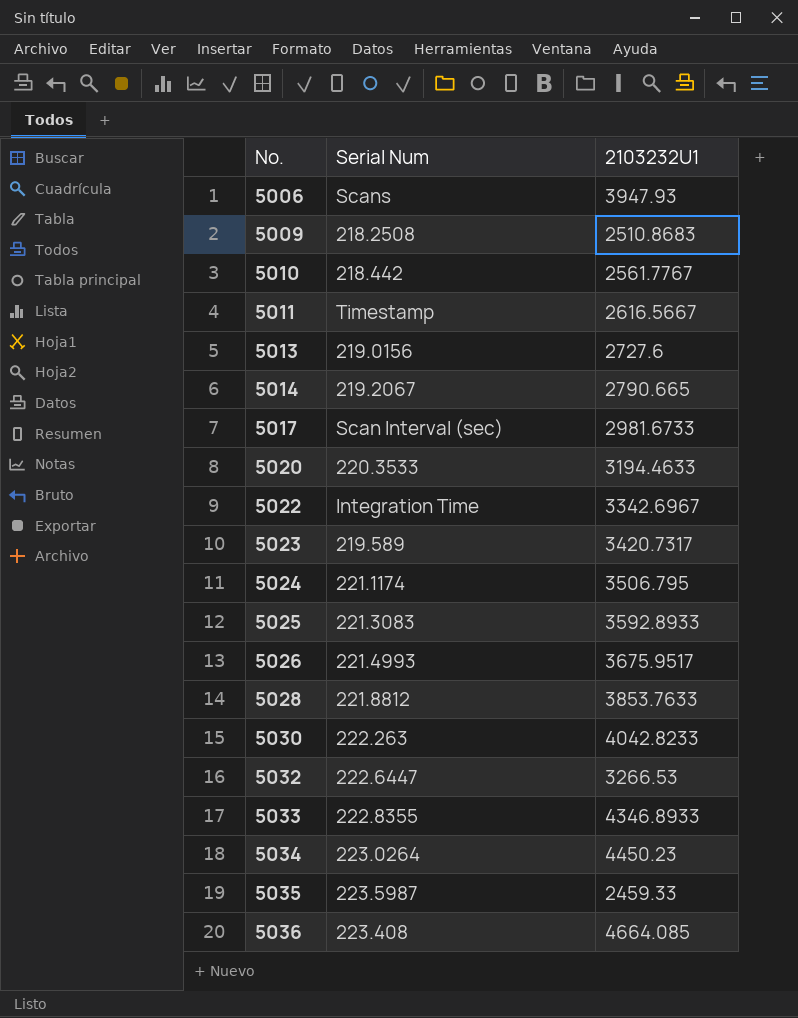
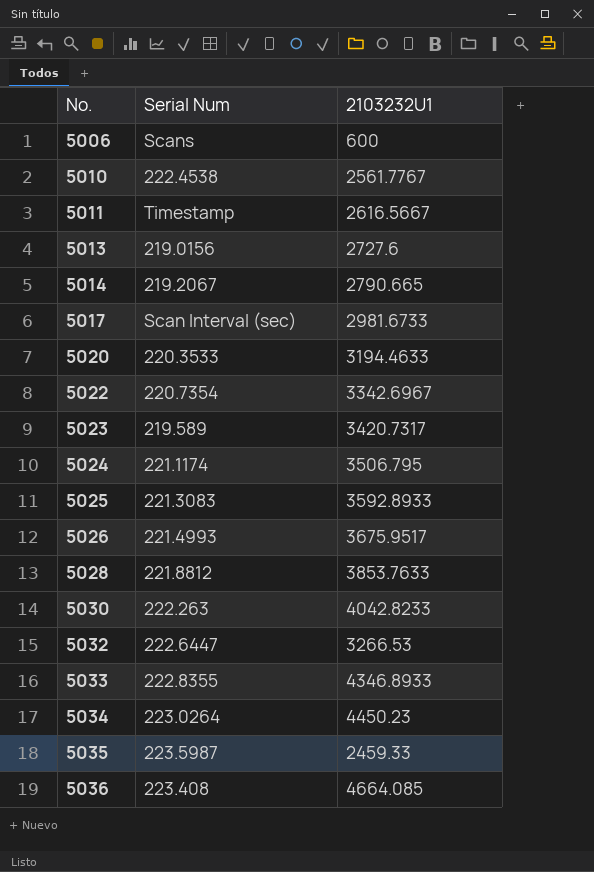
row 5009: 218.2508 | 2510.8683 -> none
5006 | 2103232U1: 3947.93 -> 600
5010 | Serial Num: 218.442 -> 222.4538
5022 | Serial Num: Integration Time -> 220.7354

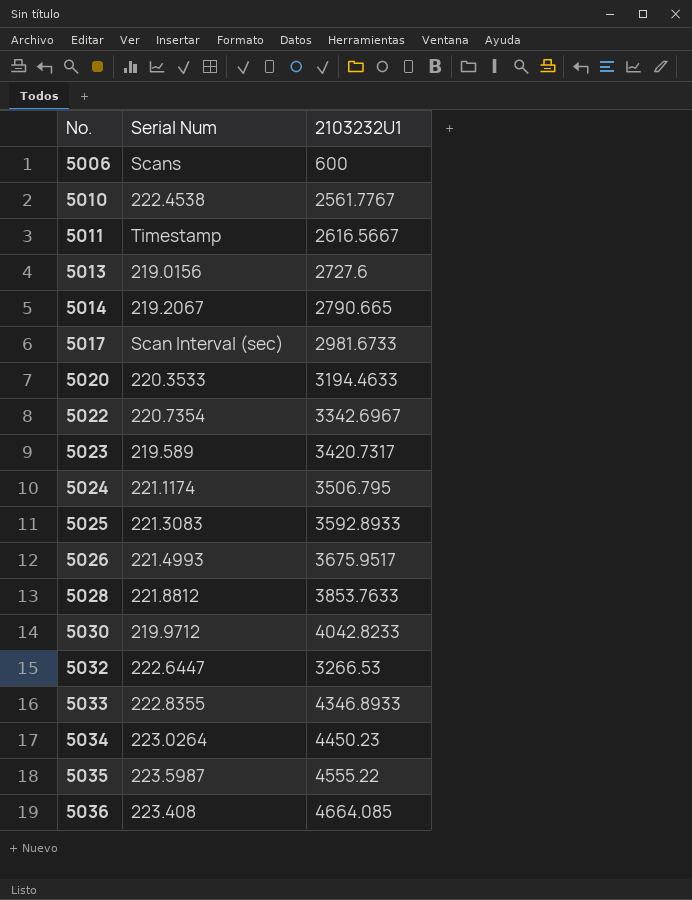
5030 | Serial Num: 222.263 -> 219.9712
5035 | 2103232U1: 2459.33 -> 4555.22

